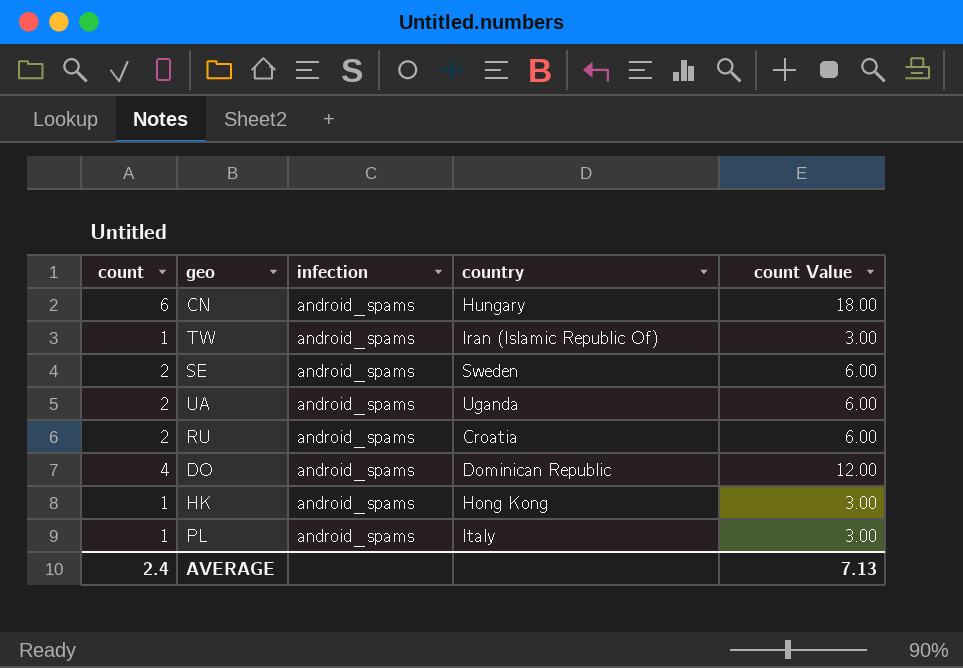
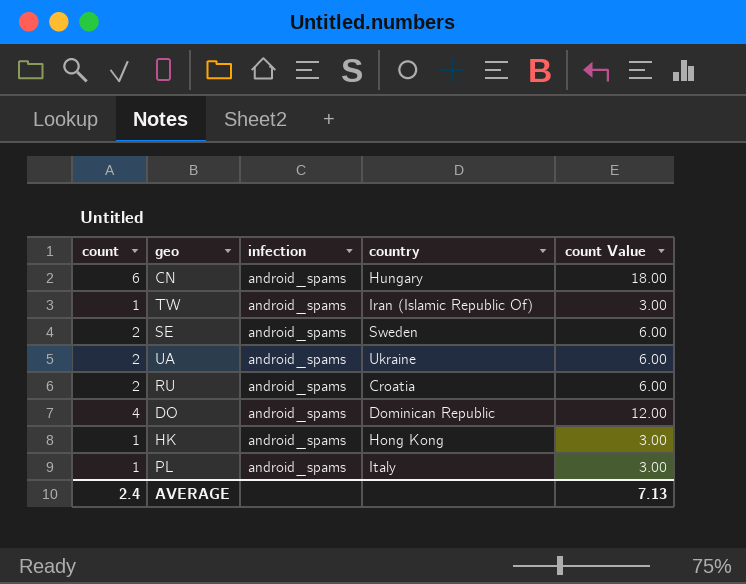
UA | country: Uganda -> Ukraine

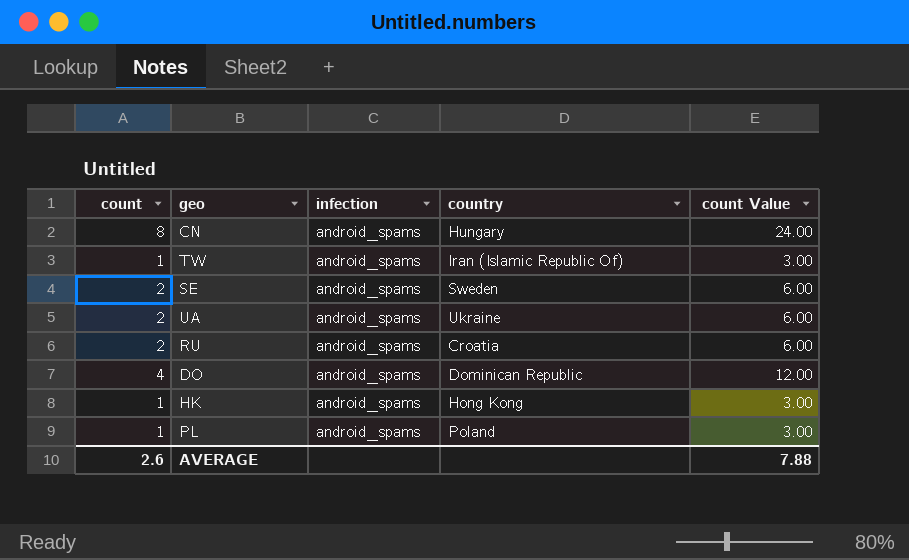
CN | count: 6 -> 8
CN | count Value: 18.00 -> 24.00
PL | country: Italy -> Poland
AVERAGE | count: 2.4 -> 2.6
AVERAGE | count Value: 7.13 -> 7.88

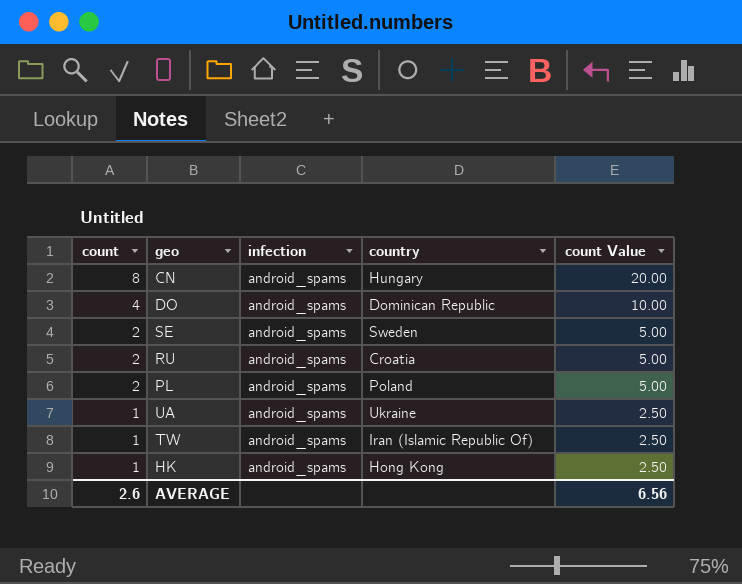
row order: none -> count descending
column count Value | formula: [count] * 3 -> [count] * 2.5
PL | count: 1 -> 2
UA | count: 2 -> 1
AVERAGE | count Value: 7.88 -> 6.56

